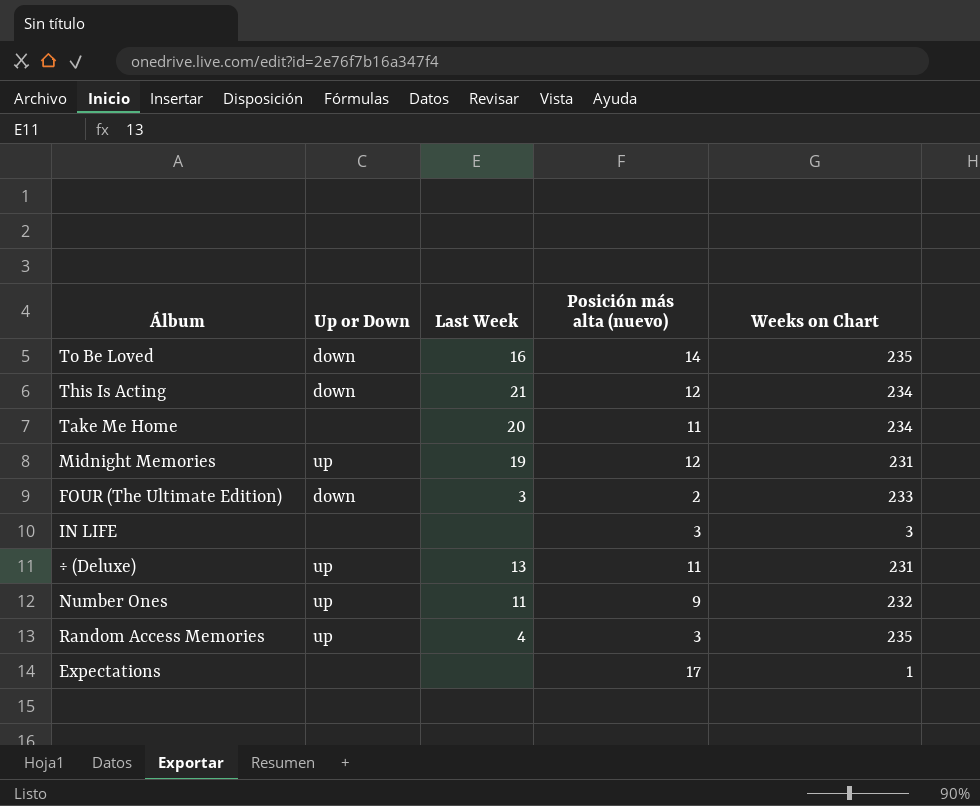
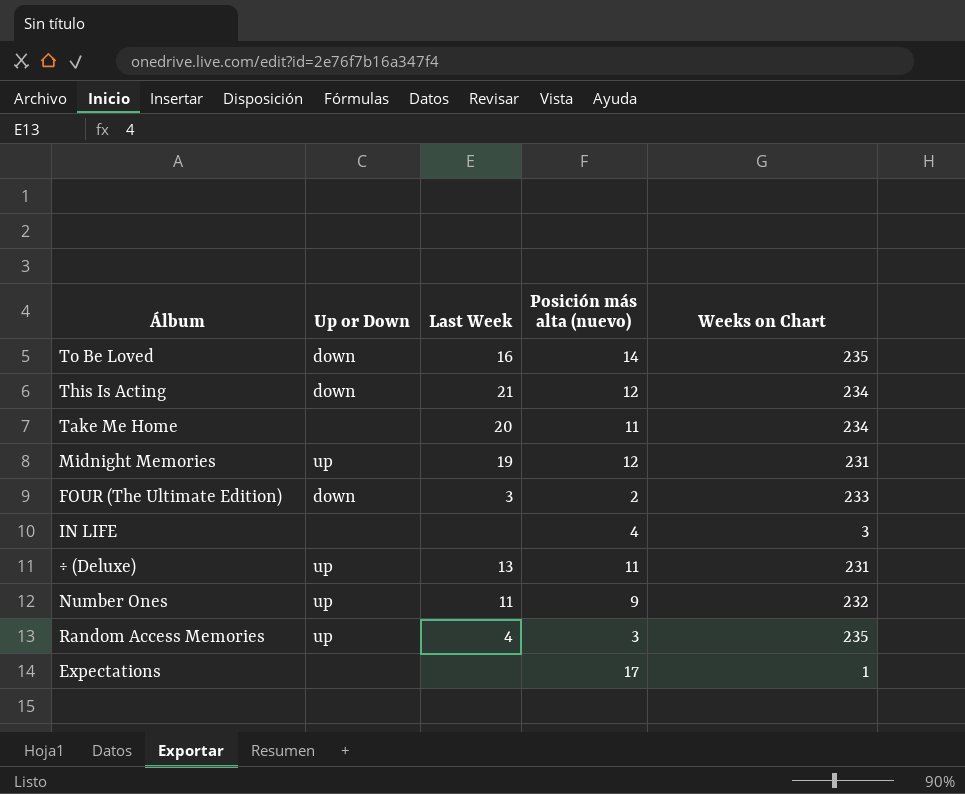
IN LIFE | Posición más alta (nuevo): 3 -> 4

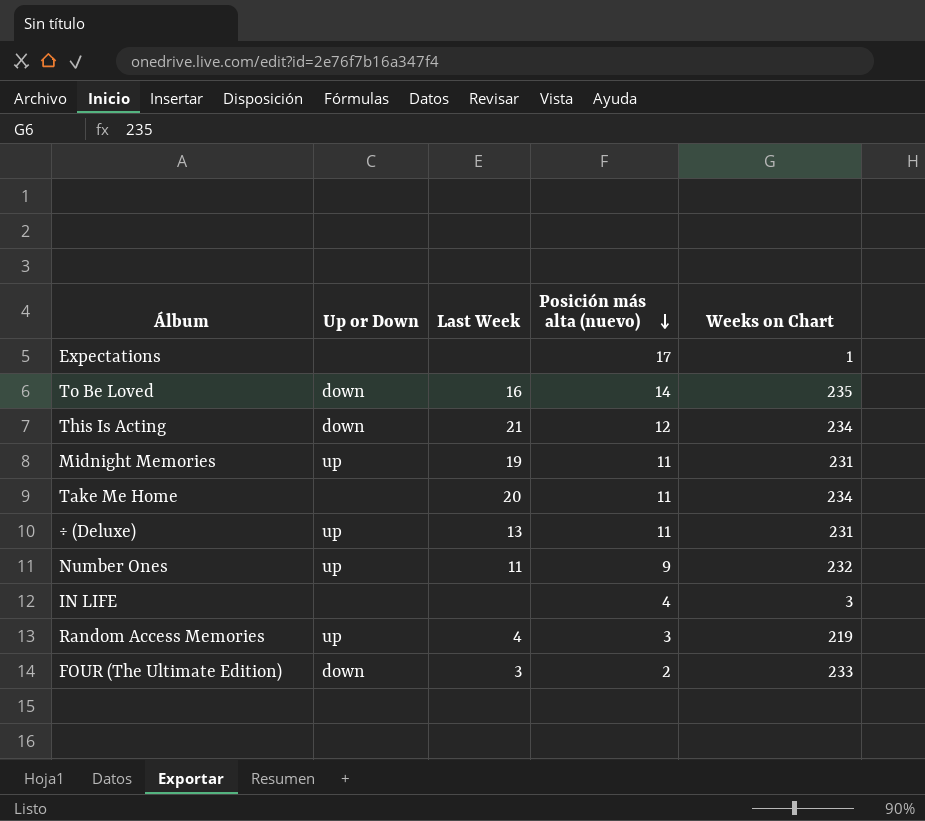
row order: none -> Posición más alta (nuevo) descending
Midnight Memories | Posición más alta (nuevo): 12 -> 11
Random Access Memories | Weeks on Chart: 235 -> 219

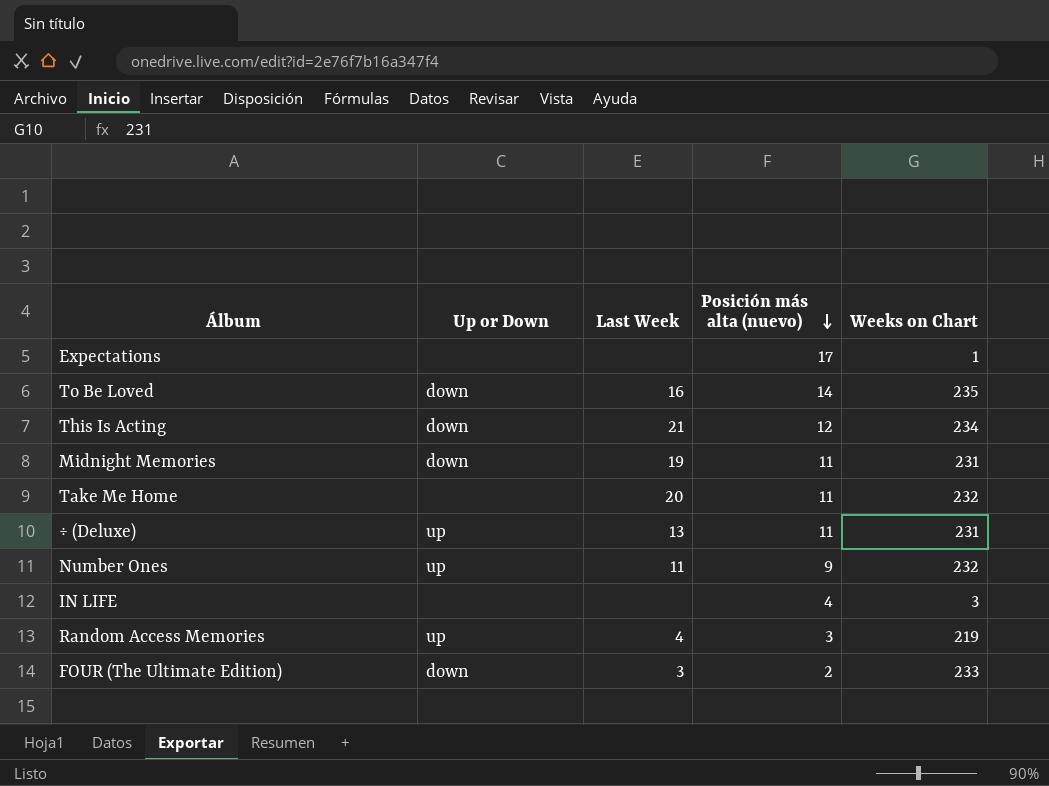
Midnight Memories | Up or Down: up -> down
Take Me Home | Weeks on Chart: 234 -> 232

